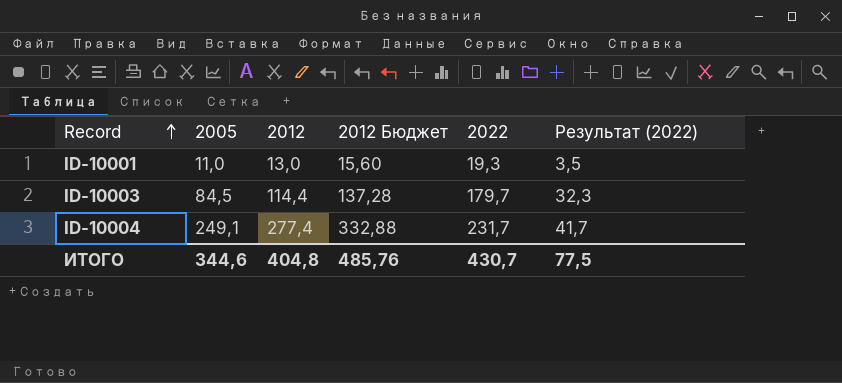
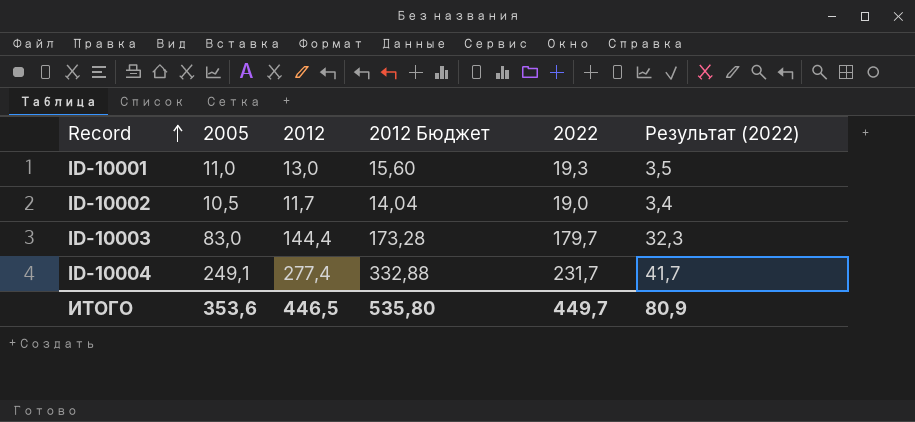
row ID-10002: none -> 10,5 | 11,7 | 14,04 | 19,0 | 3,4
ID-10003 | 2005: 84,5 -> 83,0
ID-10003 | 2012: 114,4 -> 144,4
ID-10003 | 2012 Бюджет: 137,28 -> 173,28
ИТОГО | 2005: 344,6 -> 353,6
ИТОГО | 2012: 404,8 -> 446,5
ИТОГО | 2012 Бюджет: 485,76 -> 535,80
ИТОГО | 2022: 430,7 -> 449,7
ИТОГО | Результат (2022): 77,5 -> 80,9

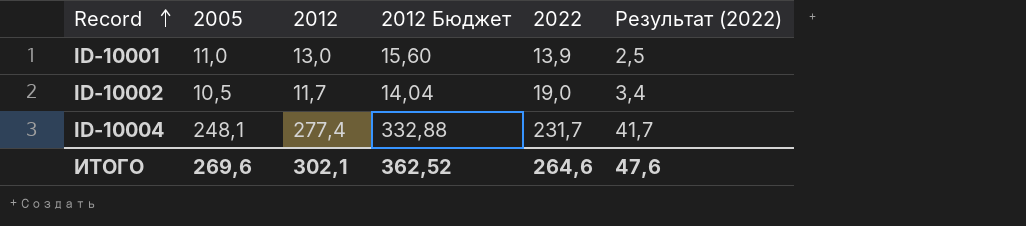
row ID-10003: 83,0 | 144,4 | 173,28 | 179,7 | 32,3 -> none
ID-10001 | 2022: 19,3 -> 13,9
ID-10001 | Результат (2022): 3,5 -> 2,5
ID-10004 | 2005: 249,1 -> 248,1
ИТОГО | 2005: 353,6 -> 269,6
ИТОГО | 2012: 446,5 -> 302,1
ИТОГО | 2012 Бюджет: 535,80 -> 362,52
ИТОГО | 2022: 449,7 -> 264,6
ИТОГО | Результат (2022): 80,9 -> 47,6

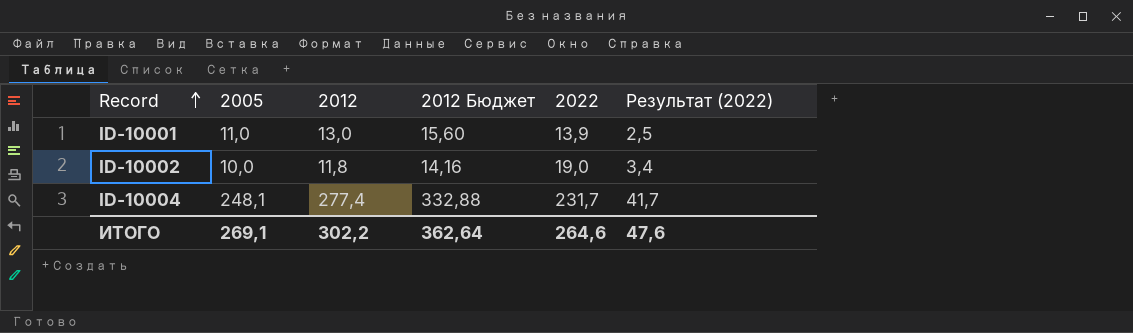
ID-10002 | 2005: 10,5 -> 10,0
ID-10002 | 2012: 11,7 -> 11,8
ID-10002 | 2012 Бюджет: 14,04 -> 14,16
ИТОГО | 2005: 269,6 -> 269,1
ИТОГО | 2012: 302,1 -> 302,2
ИТОГО | 2012 Бюджет: 362,52 -> 362,64

